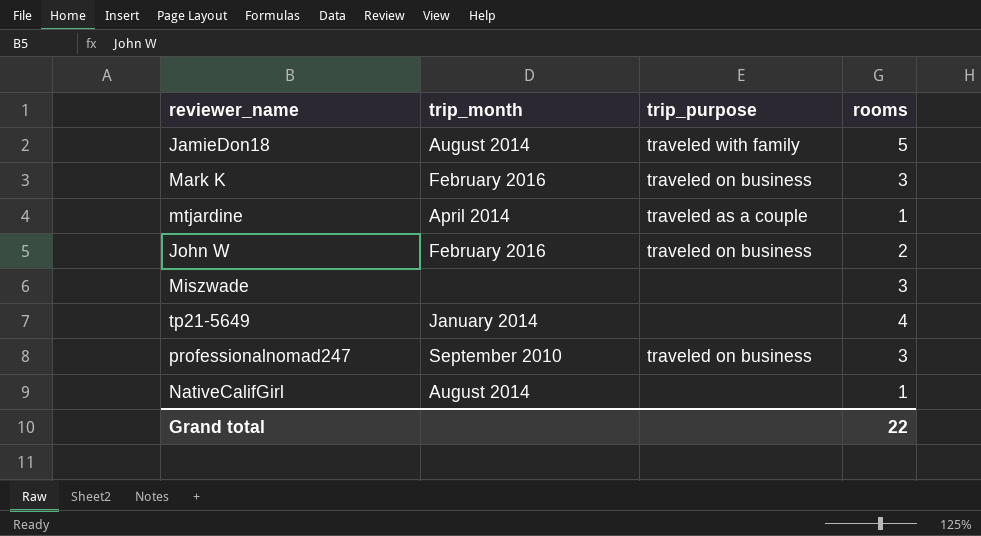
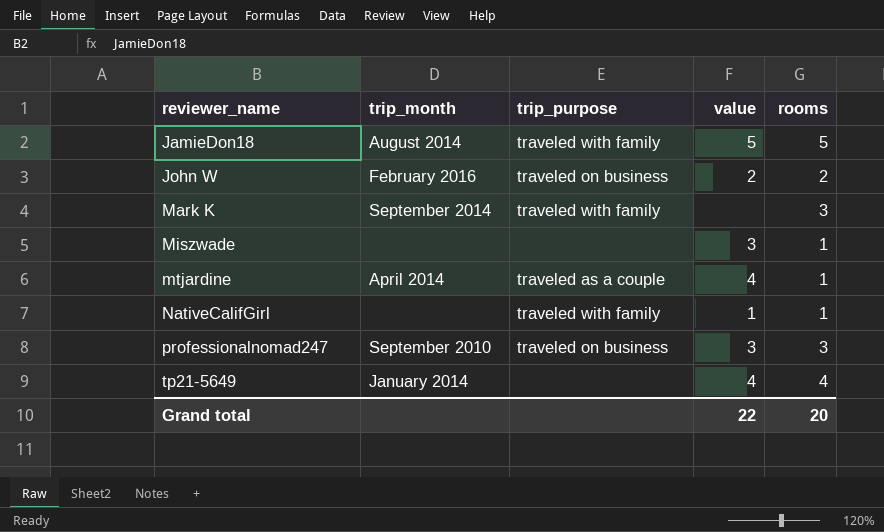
row order: none -> reviewer_name ascending
column value | position: none -> 4
Mark K | trip_month: February 2016 -> September 2014
Mark K | trip_purpose: traveled on business -> traveled with family
Miszwade | rooms: 3 -> 1
NativeCalifGirl | trip_month: August 2014 -> none
NativeCalifGirl | trip_purpose: none -> traveled with family
Grand total | rooms: 22 -> 20

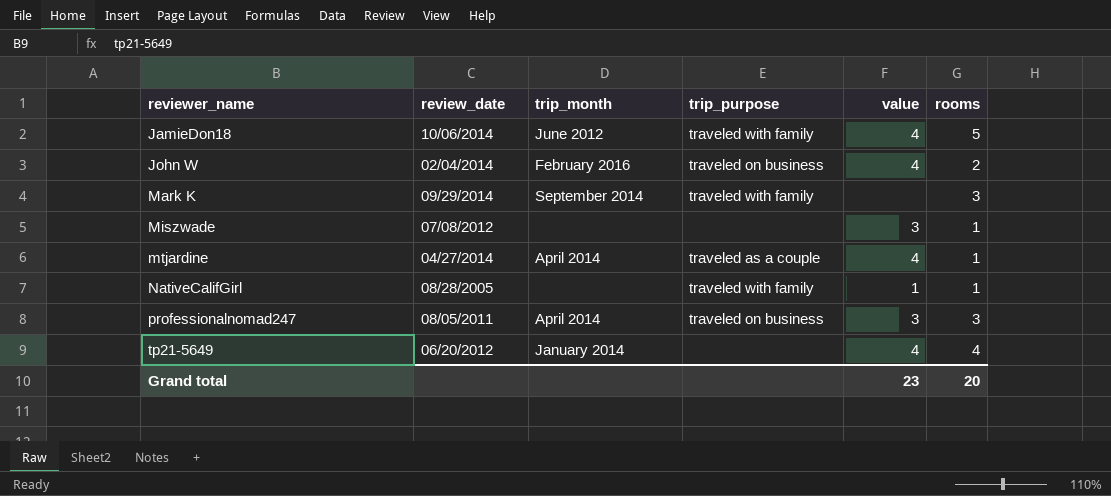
column review_date | position: none -> 2
JamieDon18 | trip_month: August 2014 -> June 2012
JamieDon18 | value: 5 -> 4
John W | value: 2 -> 4
professionalnomad247 | trip_month: September 2010 -> April 2014
Grand total | value: 22 -> 23

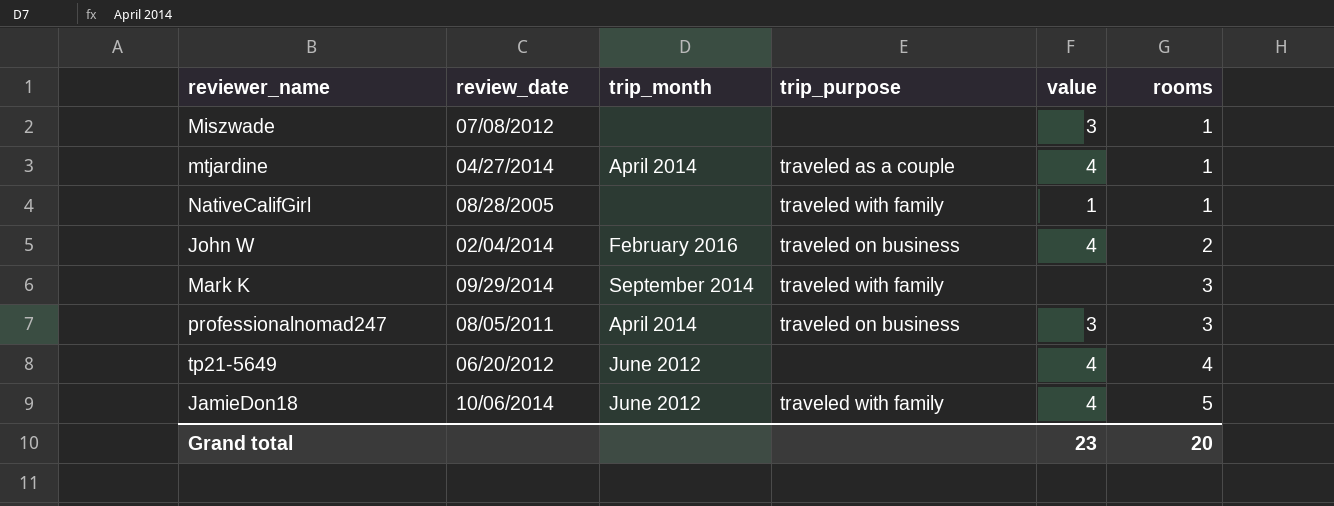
row order: reviewer_name ascending -> rooms ascending
tp21-5649 | trip_month: January 2014 -> June 2012

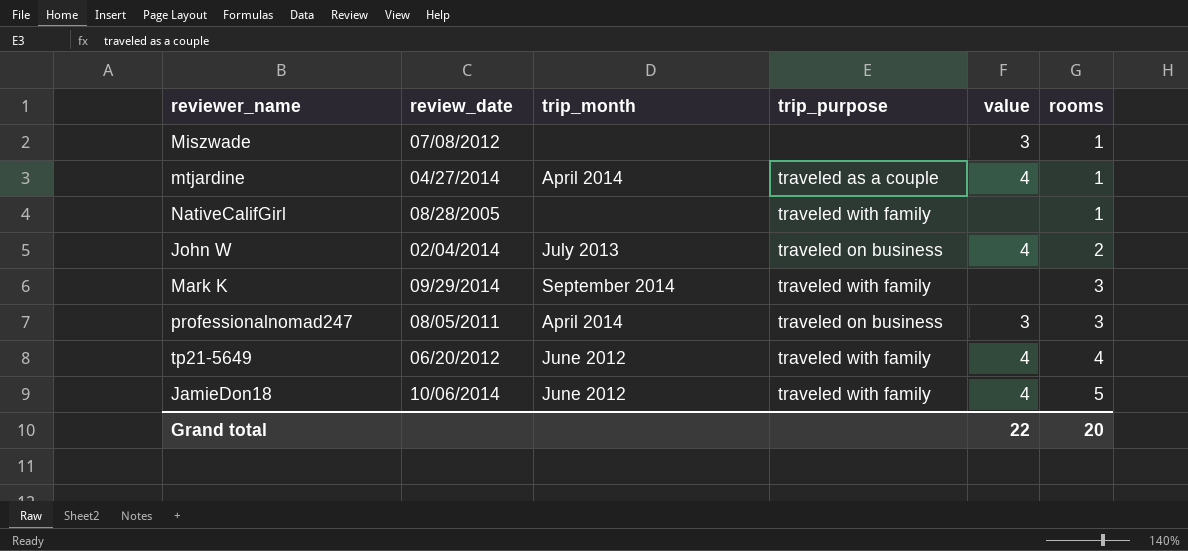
NativeCalifGirl | value: 1 -> none
John W | trip_month: February 2016 -> July 2013
tp21-5649 | trip_purpose: none -> traveled with family
Grand total | value: 23 -> 22

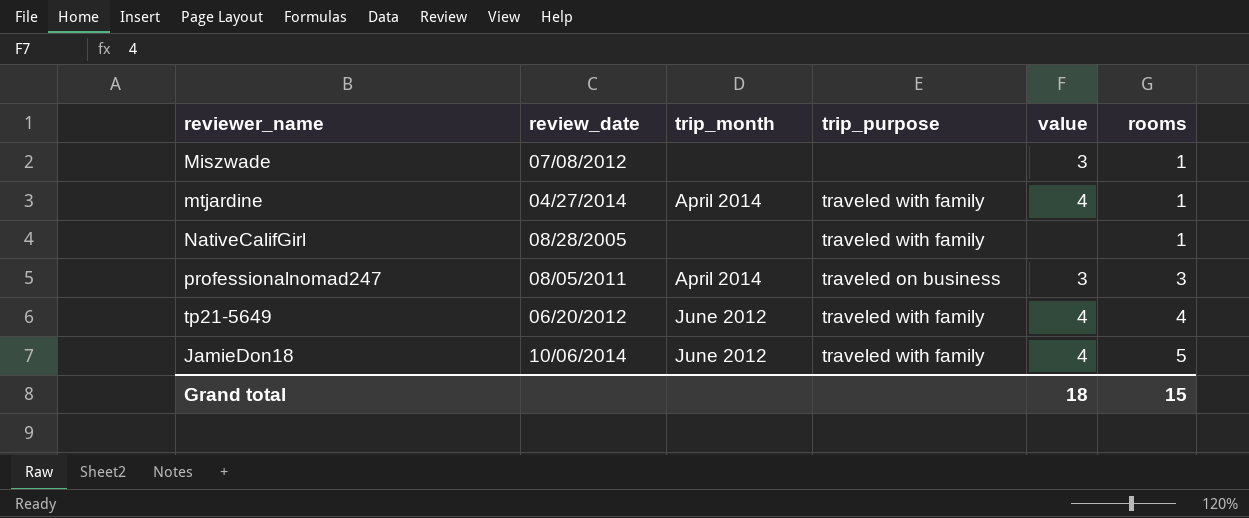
row John W: 02/04/2014 | July 2013 | traveled on business | 4 | 2 -> none
row Mark K: 09/29/2014 | September 2014 | traveled with family | none | 3 -> none
mtjardine | trip_purpose: traveled as a couple -> traveled with family
Grand total | value: 22 -> 18
Grand total | rooms: 20 -> 15

